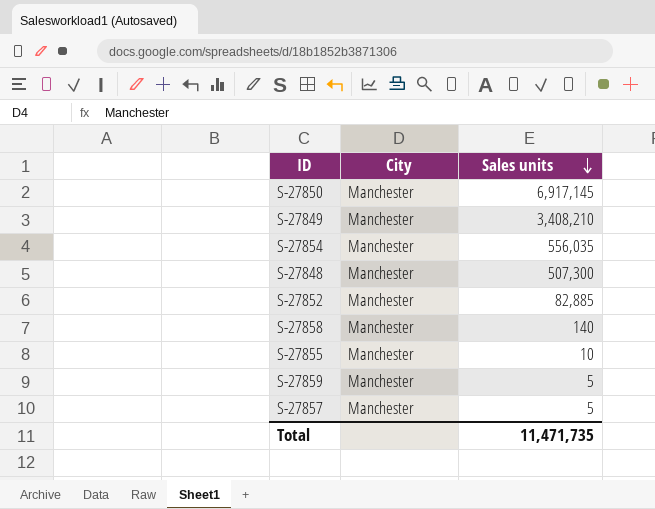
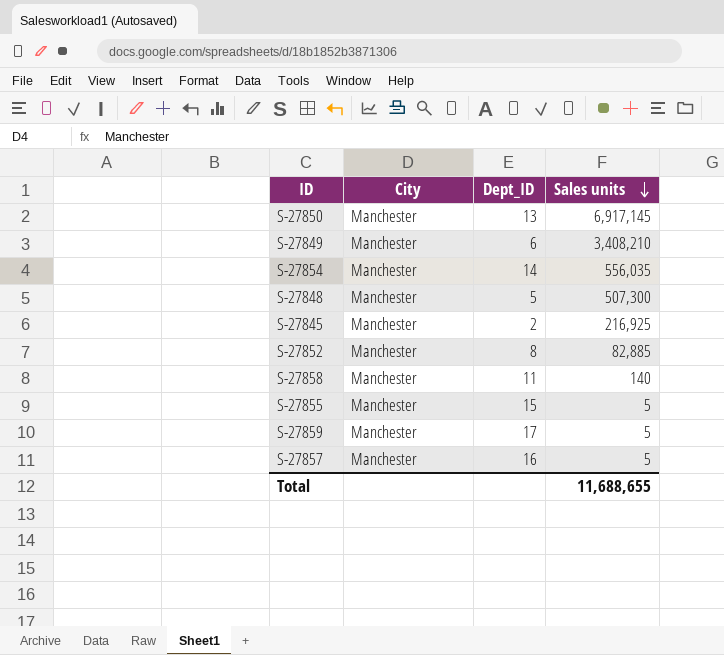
column Dept_ID | position: none -> 3
row S-27845: none -> Manchester | 2 | 216,925
S-27855 | Sales units: 10 -> 5
Total | Sales units: 11,471,735 -> 11,688,655

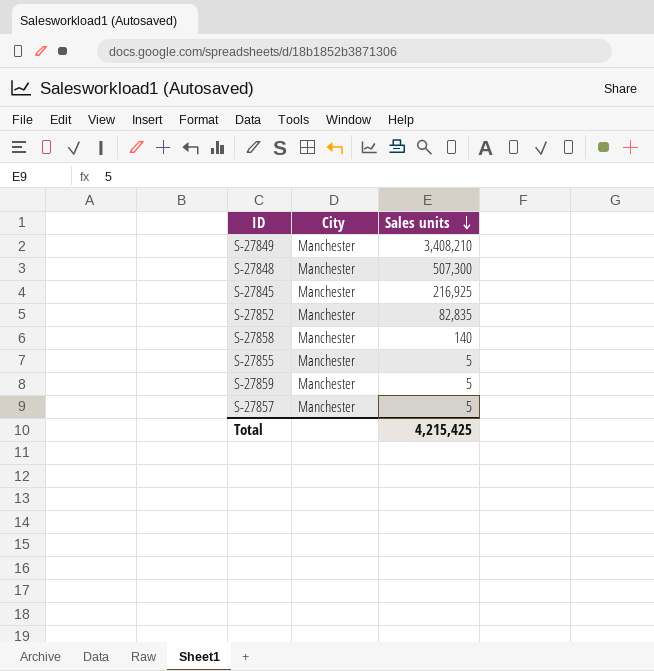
column Dept_ID | position: 3 -> none
row S-27850: Manchester | 13 | 6,917,145 -> none
row S-27854: Manchester | 14 | 556,035 -> none
S-27852 | Sales units: 82,885 -> 82,835
Total | Sales units: 11,688,655 -> 4,215,425

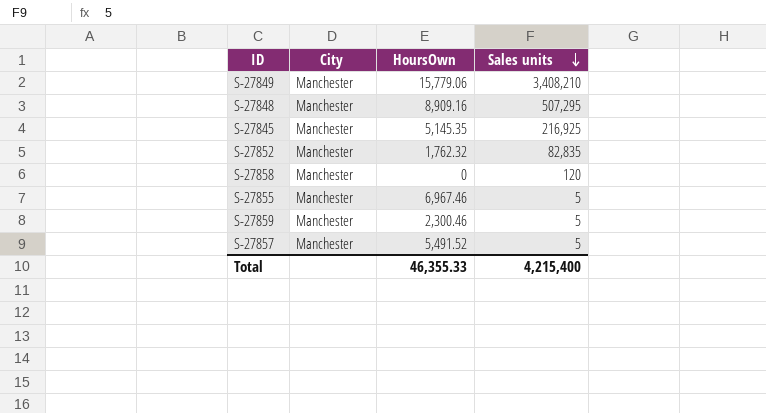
column HoursOwn | position: none -> 3
S-27848 | Sales units: 507,300 -> 507,295
S-27858 | Sales units: 140 -> 120
Total | Sales units: 4,215,425 -> 4,215,400

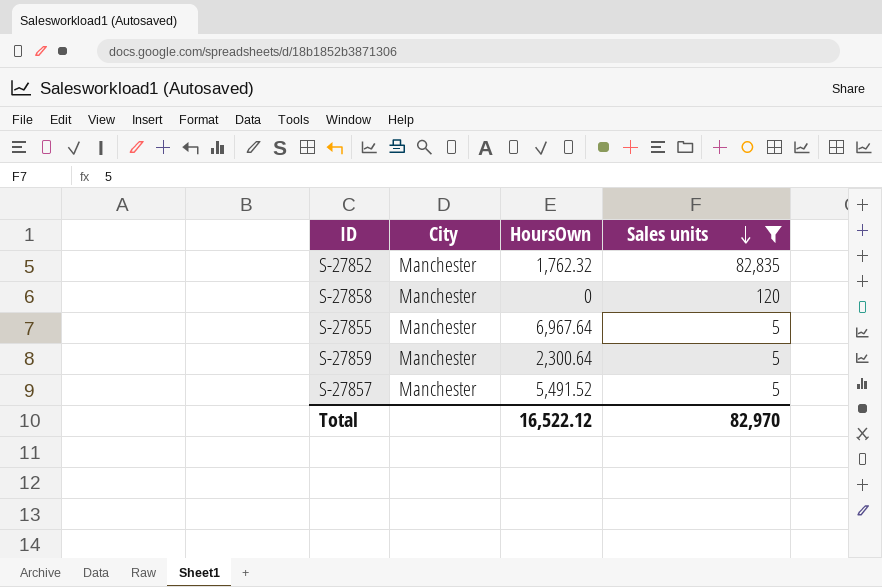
filter: none -> Sales units <= 82,835
S-27855 | HoursOwn: 6,967.46 -> 6,967.64
S-27859 | HoursOwn: 2,300.46 -> 2,300.64
Total | HoursOwn: 46,355.33 -> 16,522.12
Total | Sales units: 4,215,400 -> 82,970

